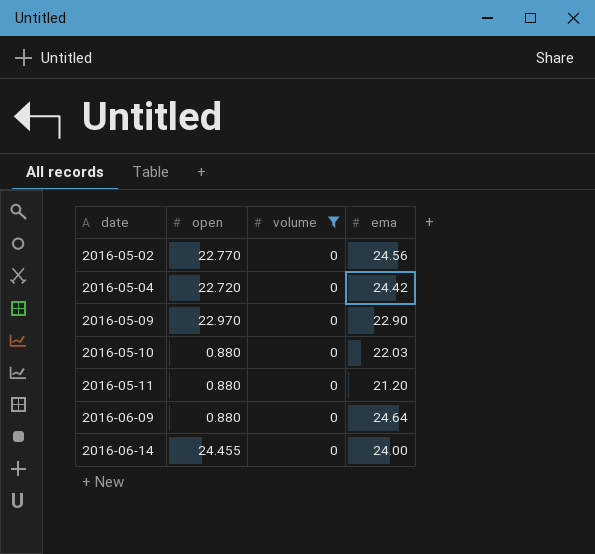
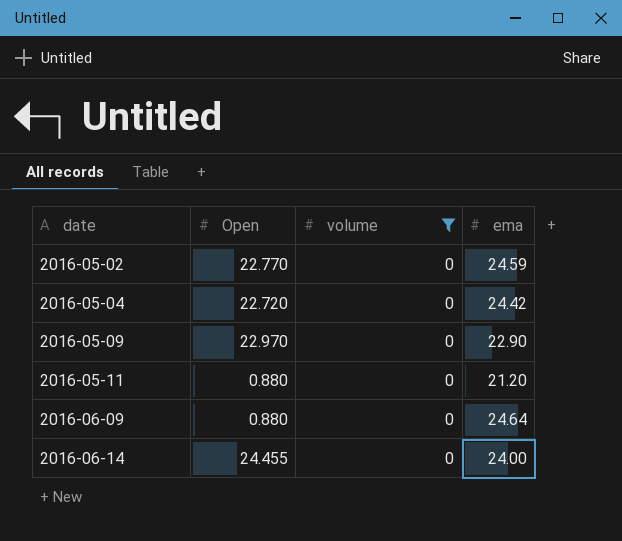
column name: open -> Open
row 2016-05-10: 0.880 | 0 | 22.03 -> none
2016-05-02 | ema: 24.56 -> 24.59

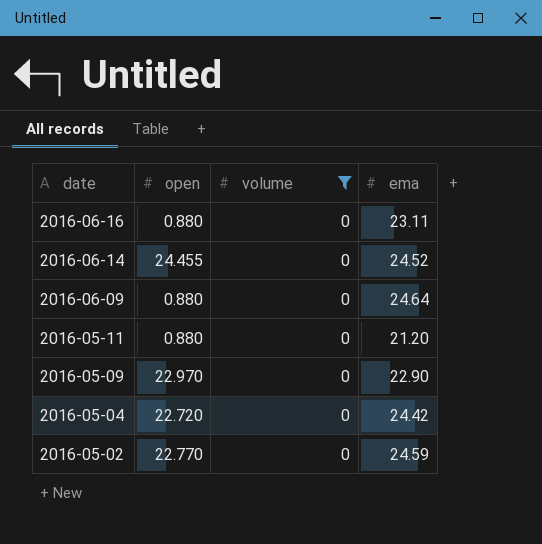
row order: date ascending -> date descending
column name: Open -> open
row 2016-06-16: none -> 0.880 | 0 | 23.11
2016-06-14 | ema: 24.00 -> 24.52

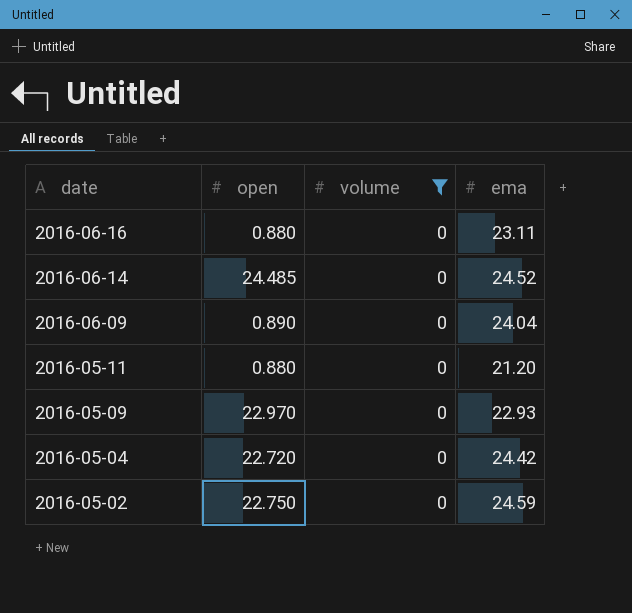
2016-06-14 | open: 24.455 -> 24.485
2016-06-09 | open: 0.880 -> 0.890
2016-06-09 | ema: 24.64 -> 24.04
2016-05-09 | ema: 22.90 -> 22.93
2016-05-02 | open: 22.770 -> 22.750

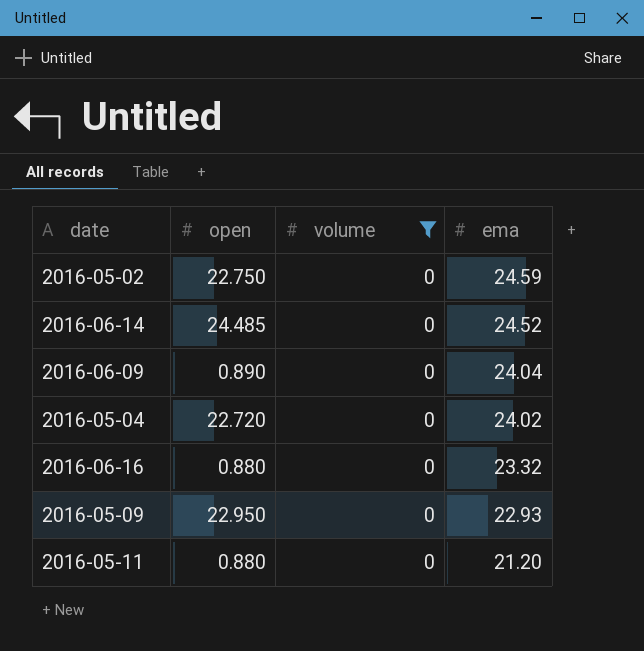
row order: date descending -> ema descending
2016-05-04 | ema: 24.42 -> 24.02
2016-06-16 | ema: 23.11 -> 23.32
2016-05-09 | open: 22.970 -> 22.950

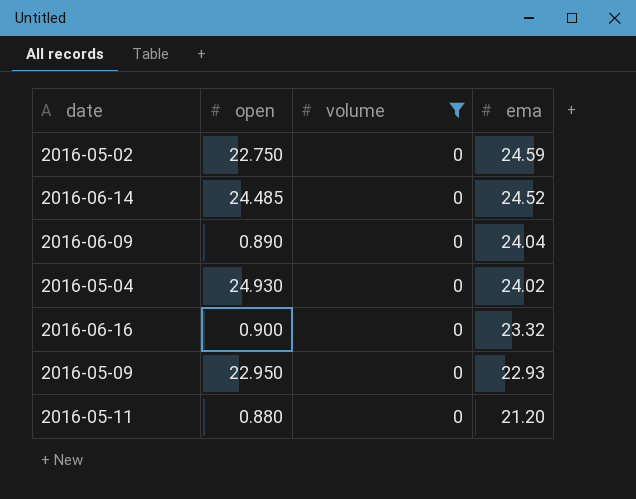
2016-05-04 | open: 22.720 -> 24.930
2016-06-16 | open: 0.880 -> 0.900

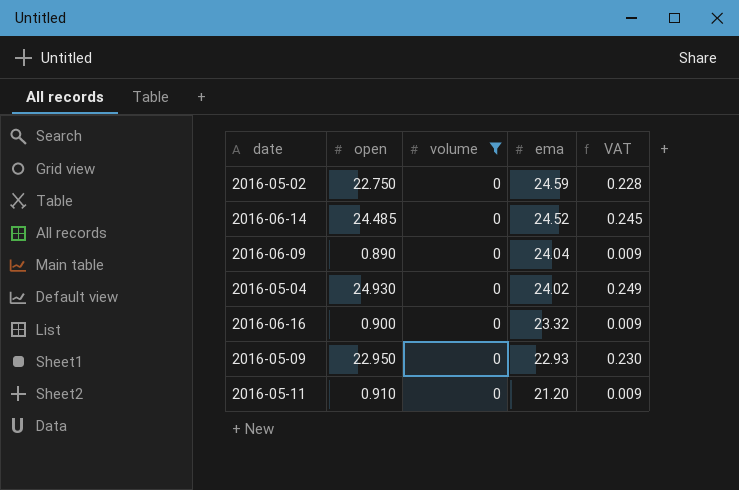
column VAT | formula: none -> [open] * 0.01
2016-05-11 | open: 0.880 -> 0.910

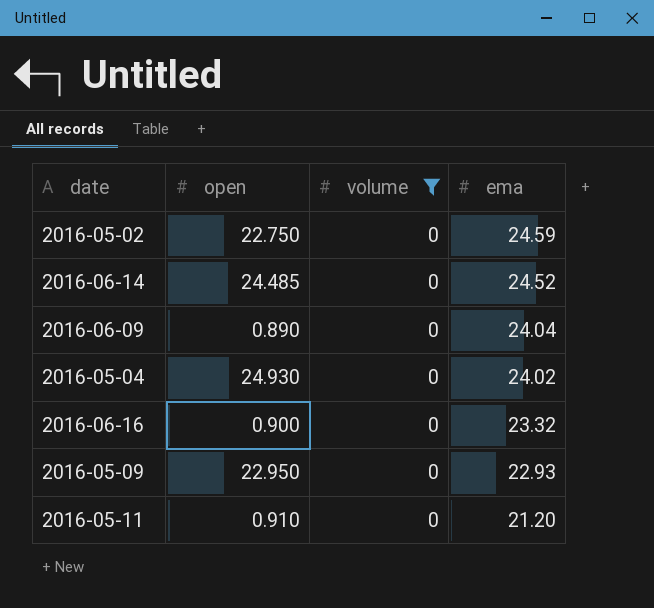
column VAT | formula: [open] * 0.01 -> none

